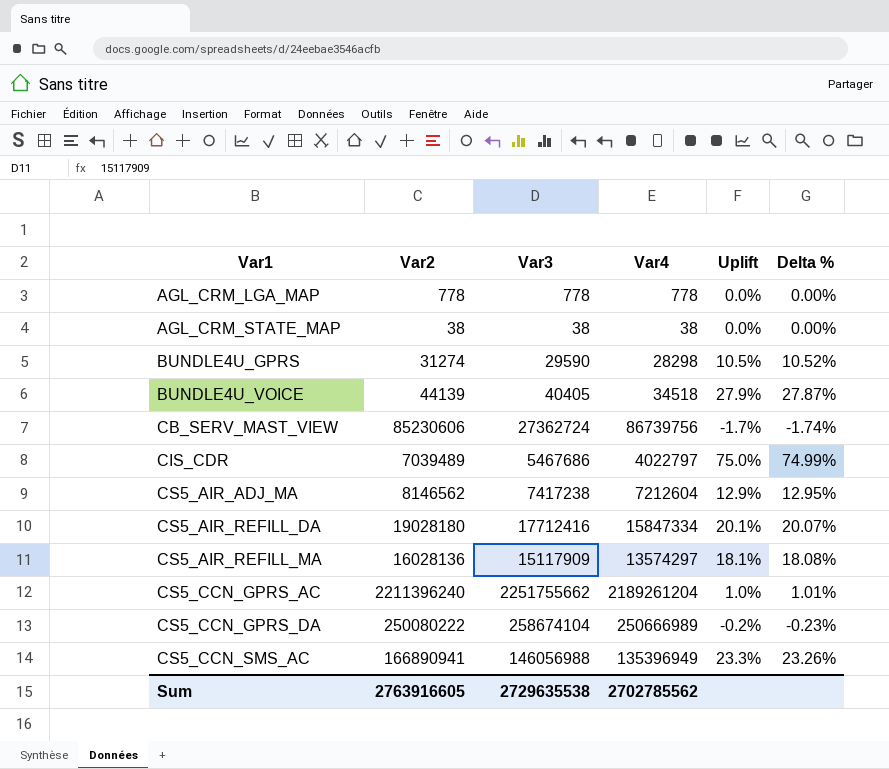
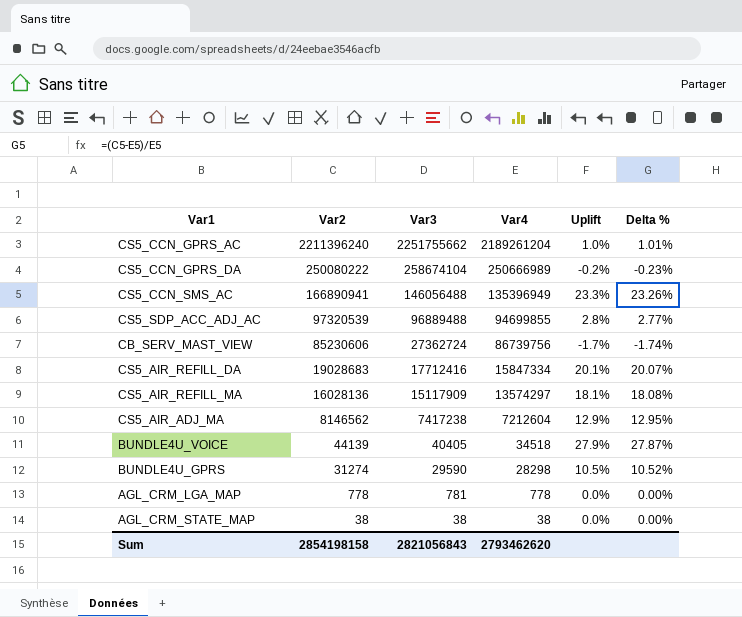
row order: Var1 ascending -> Var2 descending
row CIS_CDR: 7039489 | 5467686 | 4022797 | 75.0% | 74.99% -> none
CS5_CCN_SMS_AC | Var3: 146056988 -> 146056488
row CS5_SDP_ACC_ADJ_AC: none -> 97320539 | 96889488 | 94699855 | 2.8% | 2.77%
CS5_AIR_REFILL_DA | Var2: 19028180 -> 19028683
AGL_CRM_LGA_MAP | Var3: 778 -> 781
Sum | Var2: 2763916605 -> 2854198158
Sum | Var3: 2729635538 -> 2821056843
Sum | Var4: 2702785562 -> 2793462620

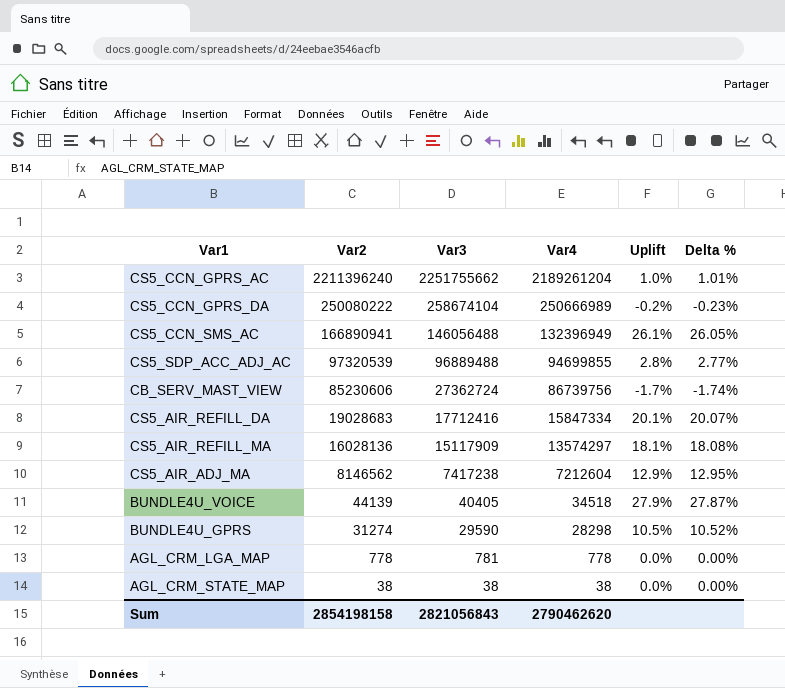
CS5_CCN_SMS_AC | Var4: 135396949 -> 132396949
CS5_CCN_SMS_AC | Uplift: 23.3% -> 26.1%
CS5_CCN_SMS_AC | Delta %: 23.26% -> 26.05%
Sum | Var4: 2793462620 -> 2790462620

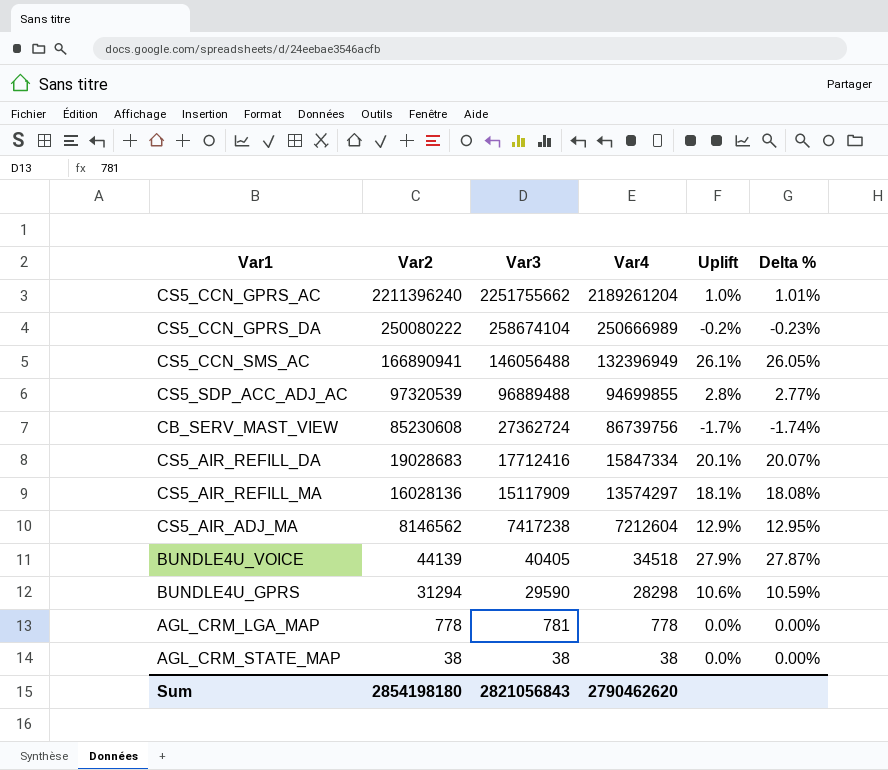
CB_SERV_MAST_VIEW | Var2: 85230606 -> 85230608
BUNDLE4U_GPRS | Var2: 31274 -> 31294
BUNDLE4U_GPRS | Uplift: 10.5% -> 10.6%
BUNDLE4U_GPRS | Delta %: 10.52% -> 10.59%
Sum | Var2: 2854198158 -> 2854198180

